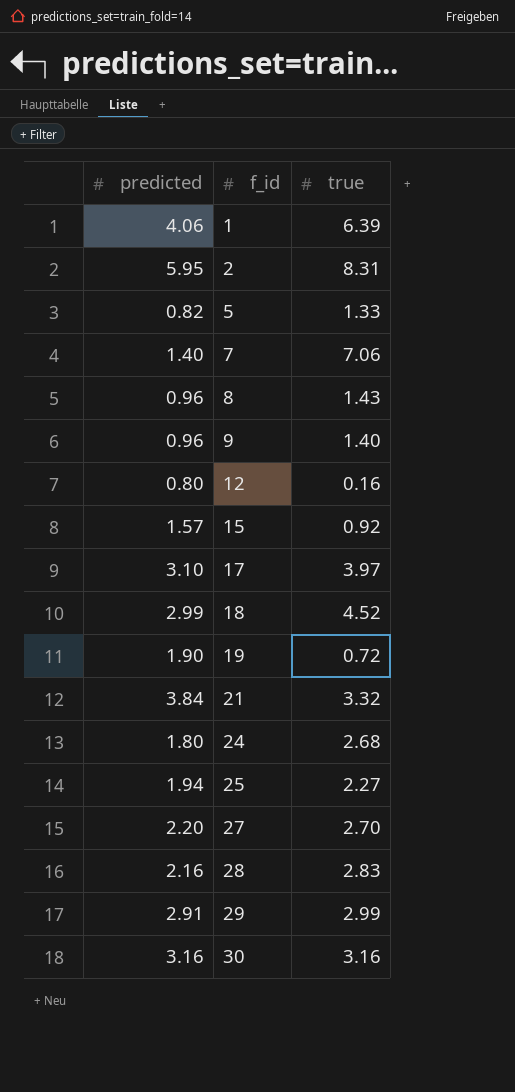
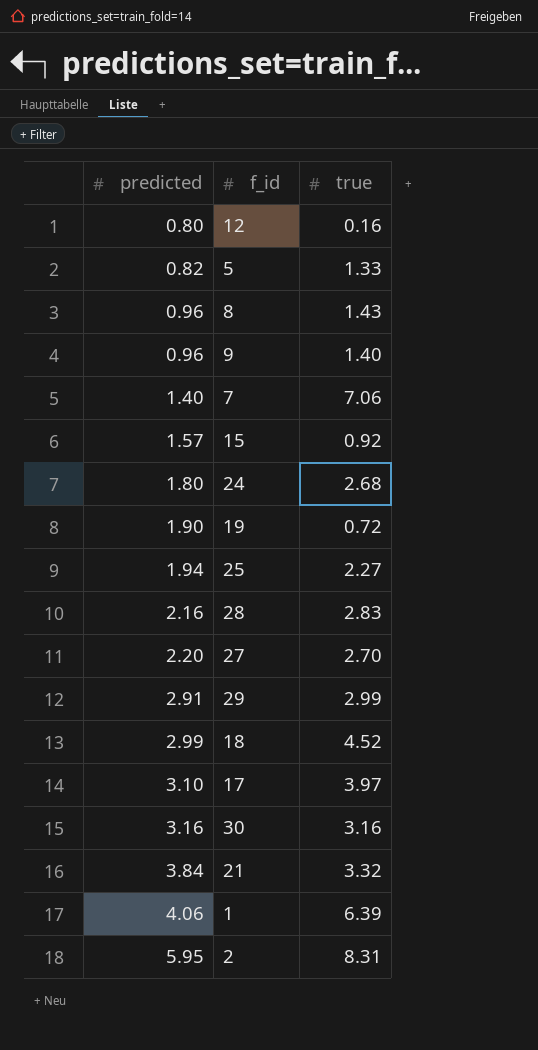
row order: f_id ascending -> predicted ascending

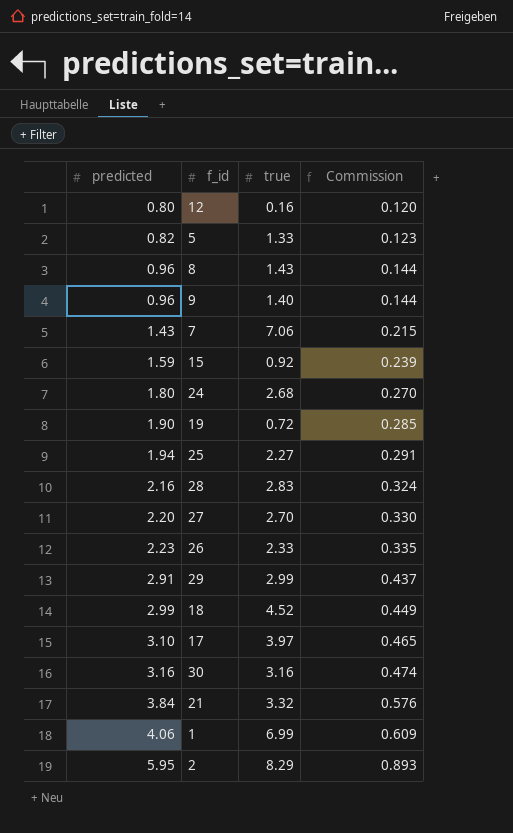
column Commission | formula: none -> [predicted] * 0.15
7 | predicted: 1.40 -> 1.43
15 | predicted: 1.57 -> 1.59
row 26: none -> 2.23 | 2.33 | 0.335
1 | true: 6.39 -> 6.99
2 | true: 8.31 -> 8.29

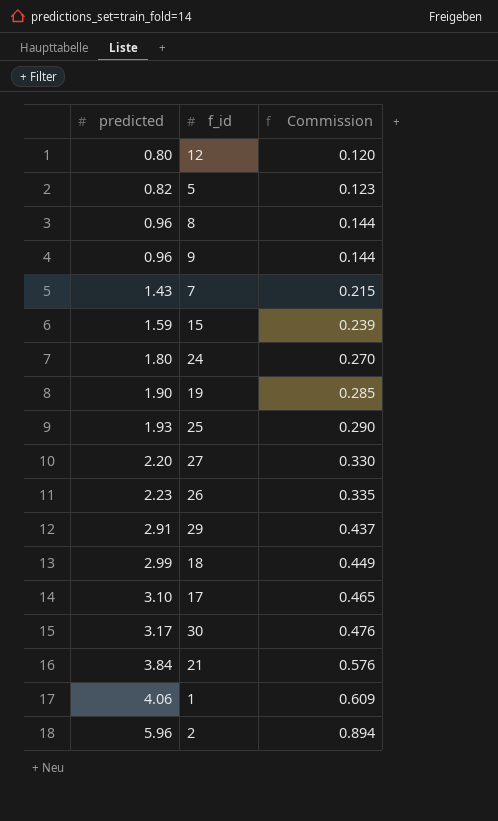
column true | position: 3 -> none
row 28: 2.16 | 2.83 | 0.324 -> none
25 | predicted: 1.94 -> 1.93
25 | Commission: 0.291 -> 0.290
30 | predicted: 3.16 -> 3.17
30 | Commission: 0.474 -> 0.476
2 | predicted: 5.95 -> 5.96
2 | Commission: 0.893 -> 0.894

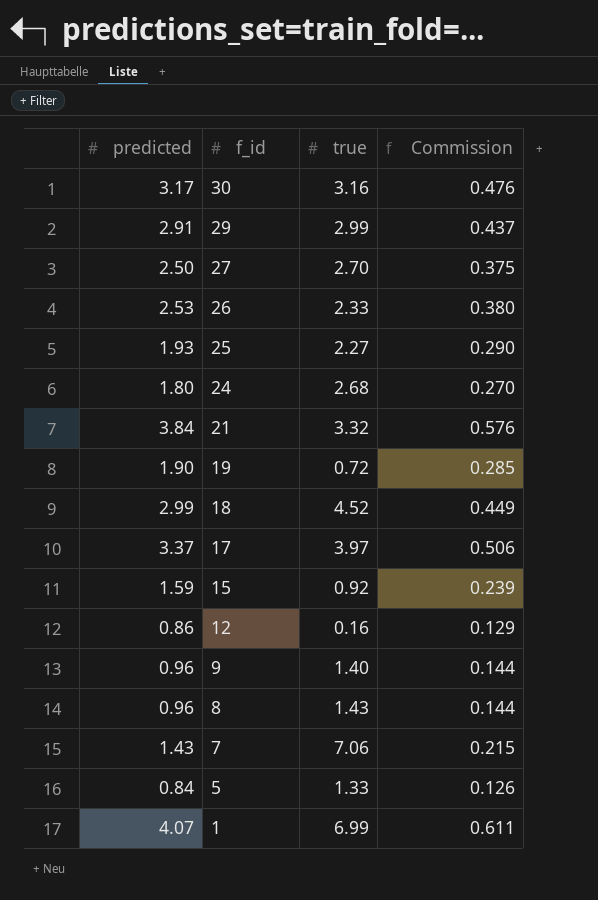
row order: predicted ascending -> f_id descending
column true | position: none -> 3
row 2: 5.96 | 0.894 -> none
27 | predicted: 2.20 -> 2.50
27 | Commission: 0.330 -> 0.375
26 | predicted: 2.23 -> 2.53
26 | Commission: 0.335 -> 0.380
17 | predicted: 3.10 -> 3.37
17 | Commission: 0.465 -> 0.506
12 | predicted: 0.80 -> 0.86
12 | Commission: 0.120 -> 0.129
5 | predicted: 0.82 -> 0.84
5 | Commission: 0.123 -> 0.126
1 | predicted: 4.06 -> 4.07
1 | Commission: 0.609 -> 0.611

